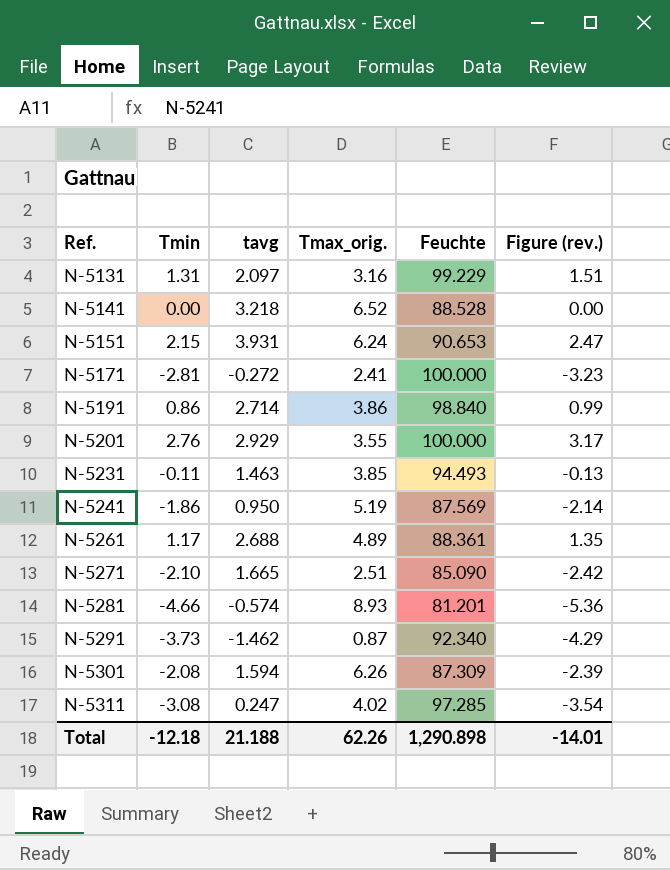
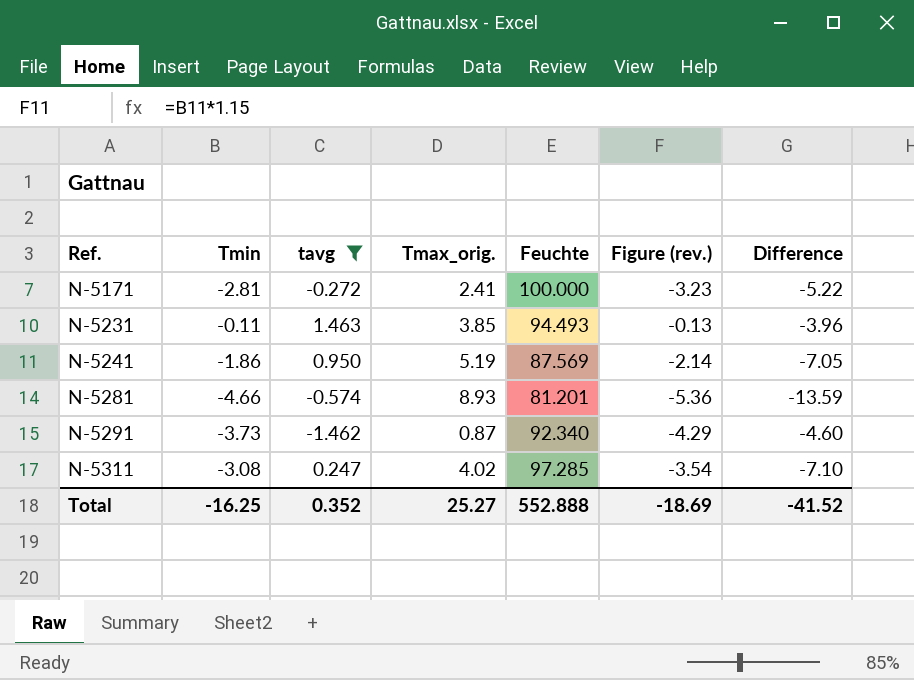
filter: none -> tavg <= 1.463
column Difference | formula: none -> [Tmin] - [Tmax_orig.]
Total | Tmin: -12.18 -> -16.25
Total | tavg: 21.188 -> 0.352
Total | Tmax_orig.: 62.26 -> 25.27
Total | Feuchte: 1,290.898 -> 552.888
Total | Figure (rev.): -14.01 -> -18.69

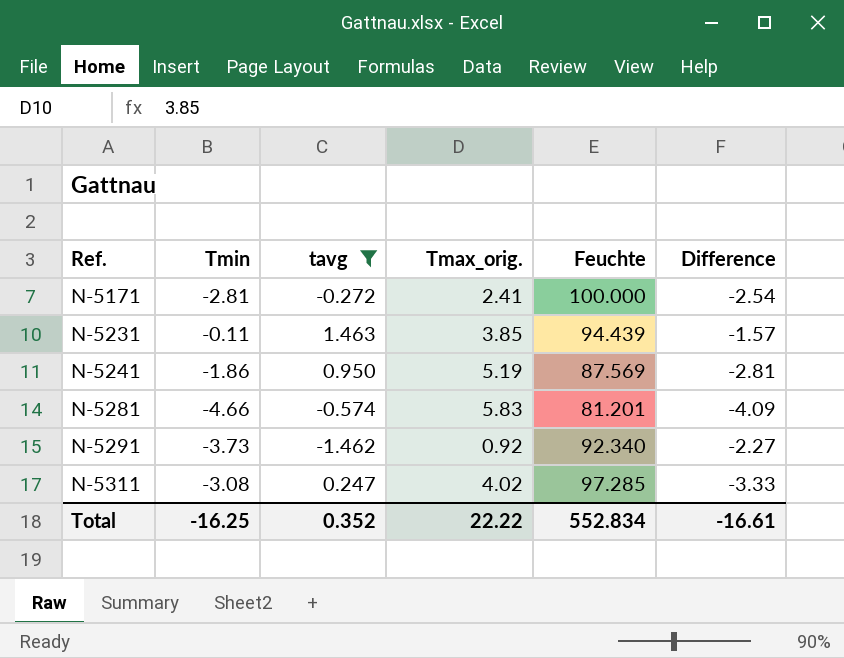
column Figure (rev.) | formula: [Tmin] * 1.15 -> none
column Difference | formula: [Tmin] - [Tmax_orig.] -> [Tmin] - [tavg]
N-5231 | Feuchte: 94.493 -> 94.439
N-5281 | Tmax_orig.: 8.93 -> 5.83
N-5291 | Tmax_orig.: 0.87 -> 0.92
Total | Tmax_orig.: 25.27 -> 22.22
Total | Feuchte: 552.888 -> 552.834
Total | Difference: -41.52 -> -16.61

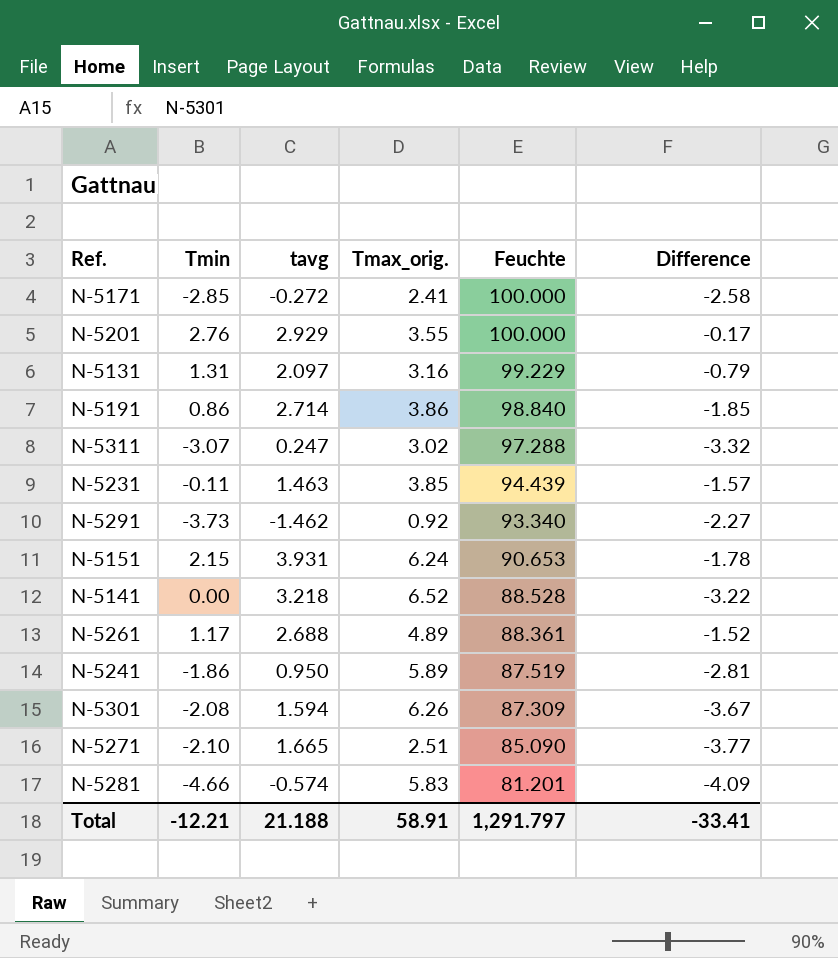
filter: tavg <= 1.463 -> none
row order: Ref. ascending -> Feuchte descending
N-5171 | Tmin: -2.81 -> -2.85
N-5171 | Difference: -2.54 -> -2.58
N-5311 | Tmin: -3.08 -> -3.07
N-5311 | Tmax_orig.: 4.02 -> 3.02
N-5311 | Feuchte: 97.285 -> 97.288
N-5311 | Difference: -3.33 -> -3.32
N-5291 | Feuchte: 92.340 -> 93.340
N-5241 | Tmax_orig.: 5.19 -> 5.89
N-5241 | Feuchte: 87.569 -> 87.519
Total | Tmin: -16.25 -> -12.21
Total | tavg: 0.352 -> 21.188
Total | Tmax_orig.: 22.22 -> 58.91
Total | Feuchte: 552.834 -> 1,291.797
Total | Difference: -16.61 -> -33.41

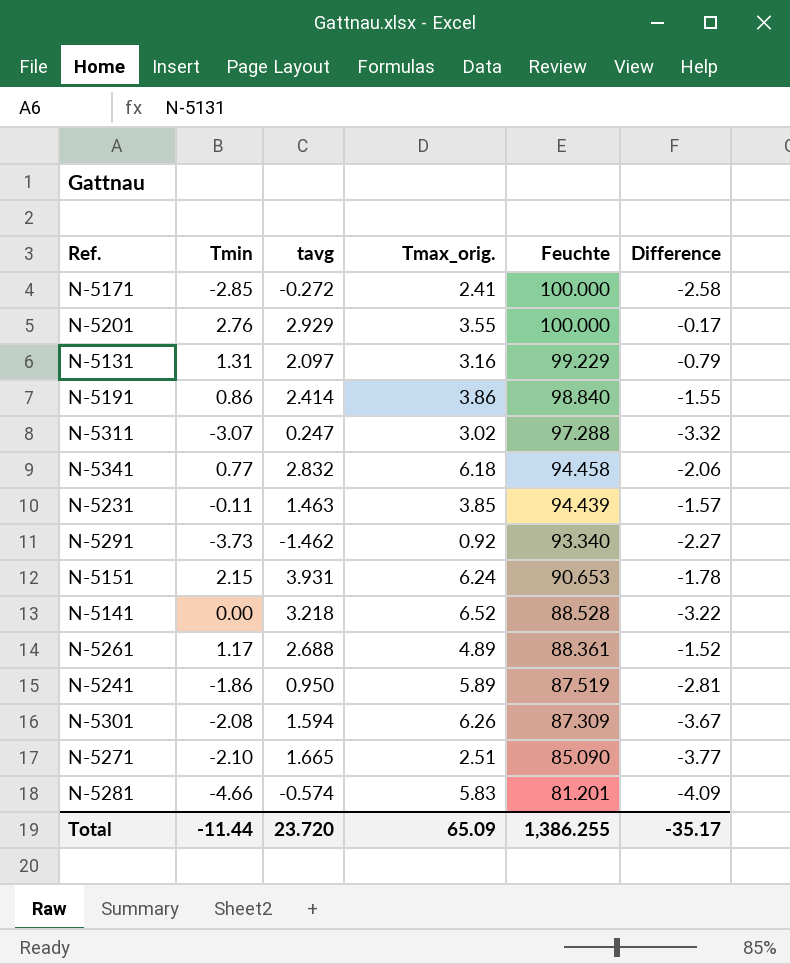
N-5191 | tavg: 2.714 -> 2.414
N-5191 | Difference: -1.85 -> -1.55
row N-5341: none -> 0.77 | 2.832 | 6.18 | 94.458 | -2.06
Total | Tmin: -12.21 -> -11.44
Total | tavg: 21.188 -> 23.720
Total | Tmax_orig.: 58.91 -> 65.09
Total | Feuchte: 1,291.797 -> 1,386.255
Total | Difference: -33.41 -> -35.17

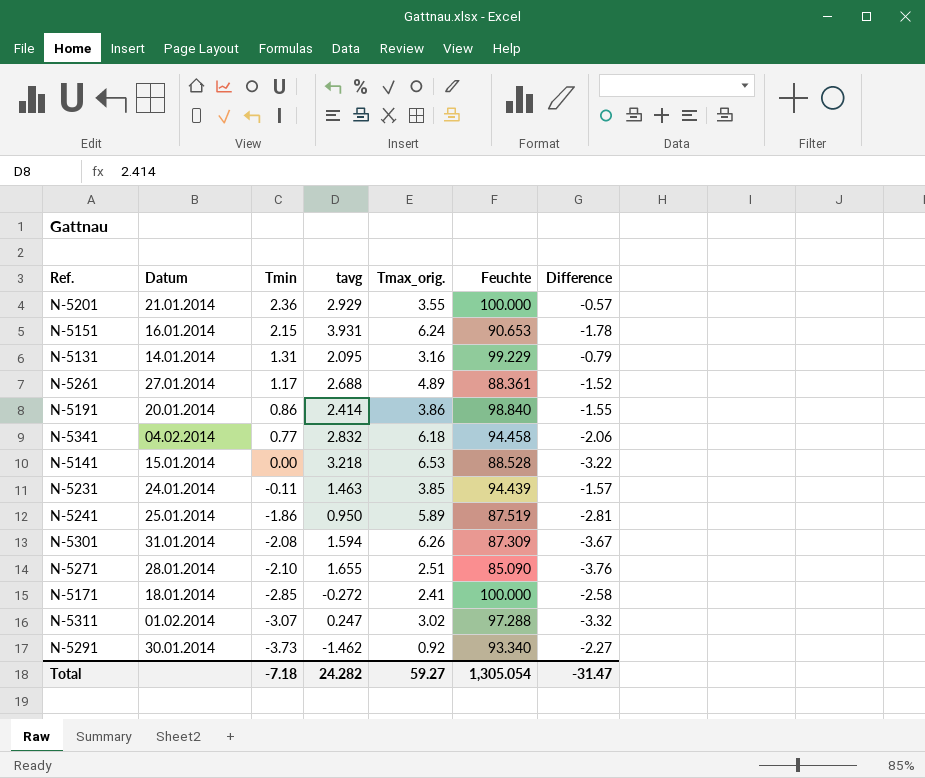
row order: Feuchte descending -> Tmin descending
column Datum | position: none -> 2
row N-5281: -4.66 | -0.574 | 5.83 | 81.201 | -4.09 -> none
N-5201 | Tmin: 2.76 -> 2.36
N-5201 | Difference: -0.17 -> -0.57
N-5131 | tavg: 2.097 -> 2.095
N-5141 | Tmax_orig.: 6.52 -> 6.53
N-5271 | tavg: 1.665 -> 1.655
N-5271 | Difference: -3.77 -> -3.76
Total | Tmin: -11.44 -> -7.18
Total | tavg: 23.720 -> 24.282
Total | Tmax_orig.: 65.09 -> 59.27
Total | Feuchte: 1,386.255 -> 1,305.054
Total | Difference: -35.17 -> -31.47

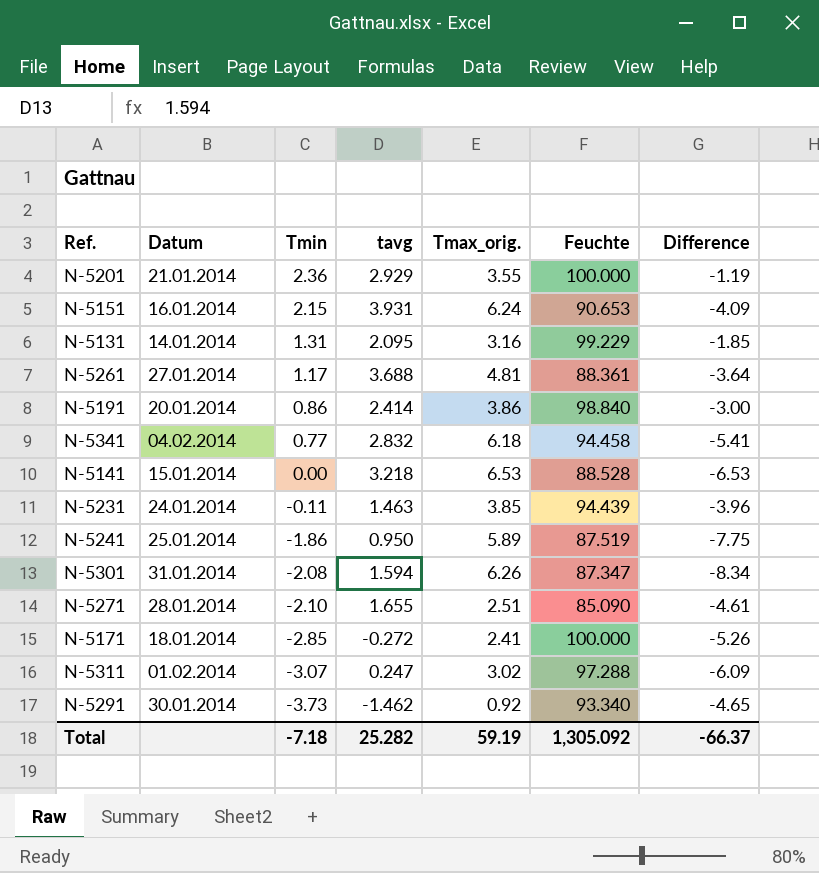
column Difference | formula: [Tmin] - [tavg] -> [Tmin] - [Tmax_orig.]
N-5261 | tavg: 2.688 -> 3.688
N-5261 | Tmax_orig.: 4.89 -> 4.81
N-5301 | Feuchte: 87.309 -> 87.347
Total | tavg: 24.282 -> 25.282
Total | Tmax_orig.: 59.27 -> 59.19
Total | Feuchte: 1,305.054 -> 1,305.092
Total | Difference: -31.47 -> -66.37

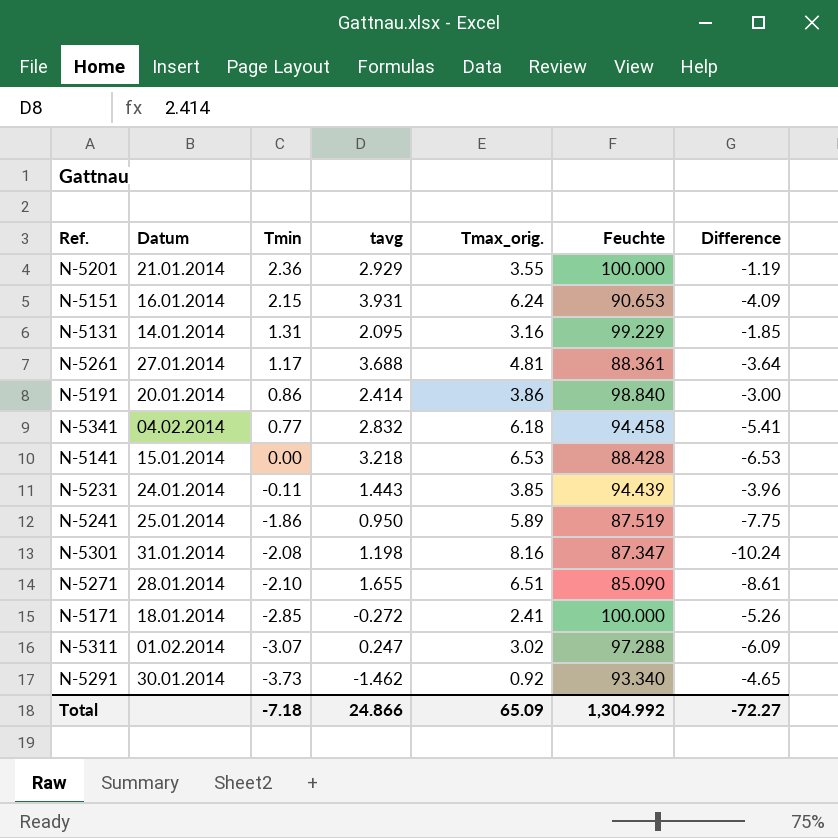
N-5141 | Feuchte: 88.528 -> 88.428
N-5231 | tavg: 1.463 -> 1.443
N-5301 | tavg: 1.594 -> 1.198
N-5301 | Tmax_orig.: 6.26 -> 8.16
N-5301 | Difference: -8.34 -> -10.24
N-5271 | Tmax_orig.: 2.51 -> 6.51
N-5271 | Difference: -4.61 -> -8.61
Total | tavg: 25.282 -> 24.866
Total | Tmax_orig.: 59.19 -> 65.09
Total | Feuchte: 1,305.092 -> 1,304.992
Total | Difference: -66.37 -> -72.27

